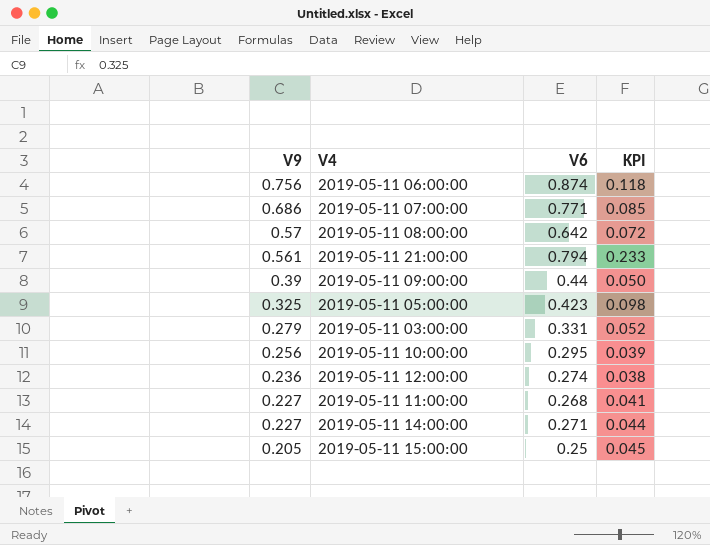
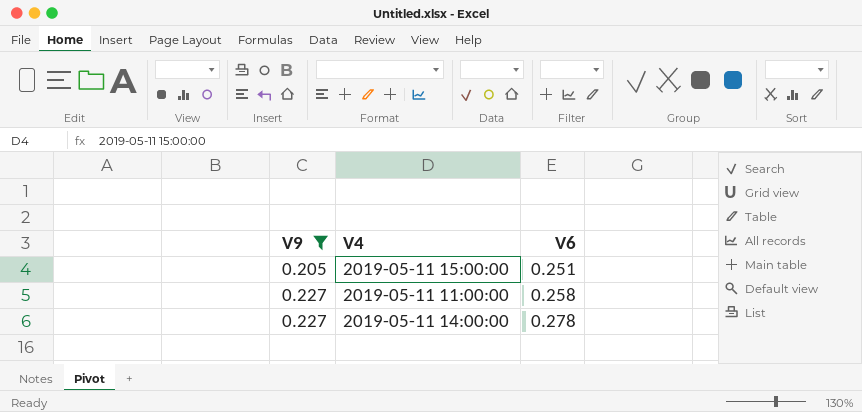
filter: none -> V9 <= 0.227
row order: V9 descending -> V9 ascending
column KPI | formula: [V6] - [V9] -> none
2019-05-11 15:00:00 | V6: 0.25 -> 0.251
2019-05-11 11:00:00 | V6: 0.268 -> 0.258
2019-05-11 14:00:00 | V6: 0.271 -> 0.278

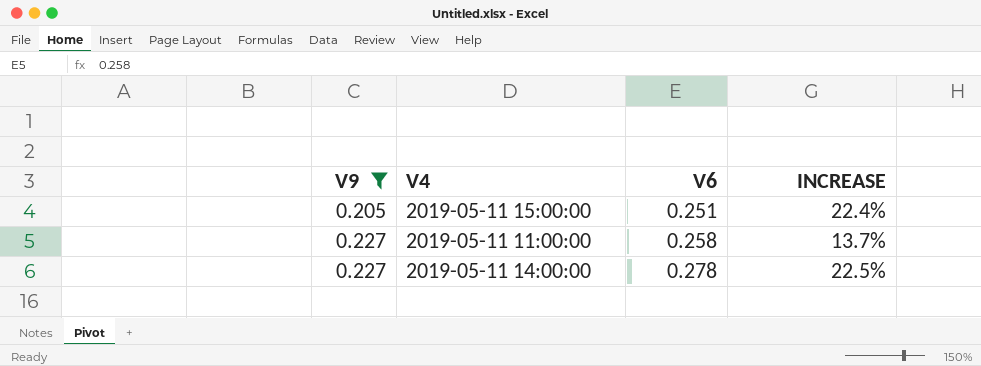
column INCREASE | formula: none -> ([V6] - [V9]) / [V9]

